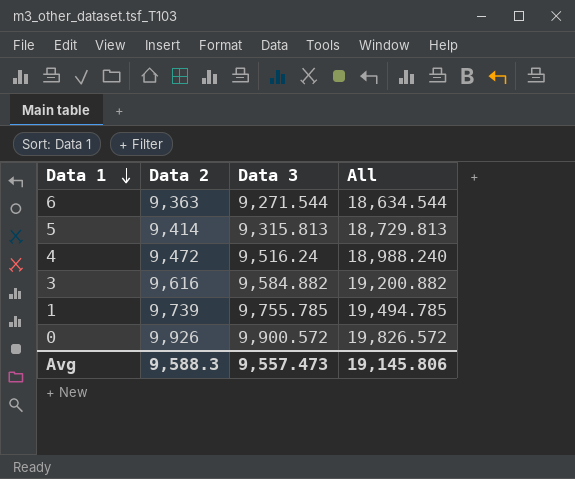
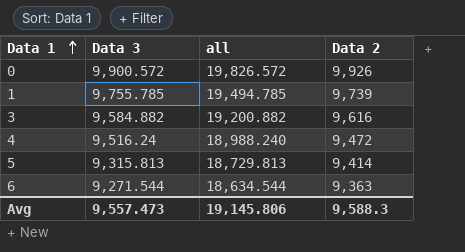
row order: Data 1 descending -> Data 1 ascending
column name: All -> all
column Data 2 | position: 2 -> 4

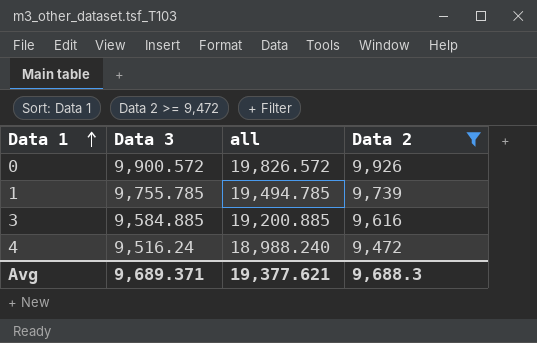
filter: none -> Data 2 >= 9,472
3 | Data 3: 9,584.882 -> 9,584.885
3 | all: 19,200.882 -> 19,200.885
Avg | Data 3: 9,557.473 -> 9,689.371
Avg | all: 19,145.806 -> 19,377.621
Avg | Data 2: 9,588.3 -> 9,688.3

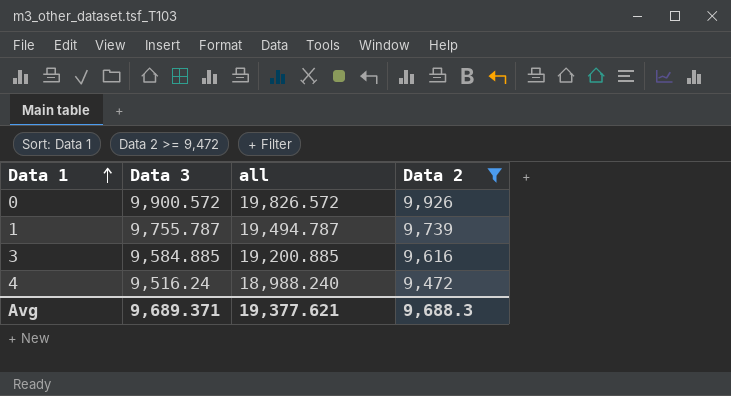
1 | Data 3: 9,755.785 -> 9,755.787
1 | all: 19,494.785 -> 19,494.787

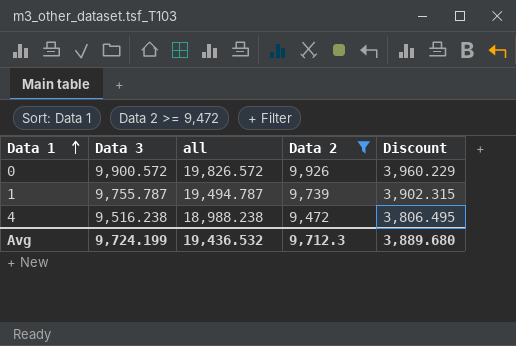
column Discount | formula: none -> [Data 3] * 0.4
row 3: 9,584.885 | 19,200.885 | 9,616 -> none
4 | Data 3: 9,516.24 -> 9,516.238
4 | all: 18,988.240 -> 18,988.238
Avg | Data 3: 9,689.371 -> 9,724.199
Avg | all: 19,377.621 -> 19,436.532
Avg | Data 2: 9,688.3 -> 9,712.3

